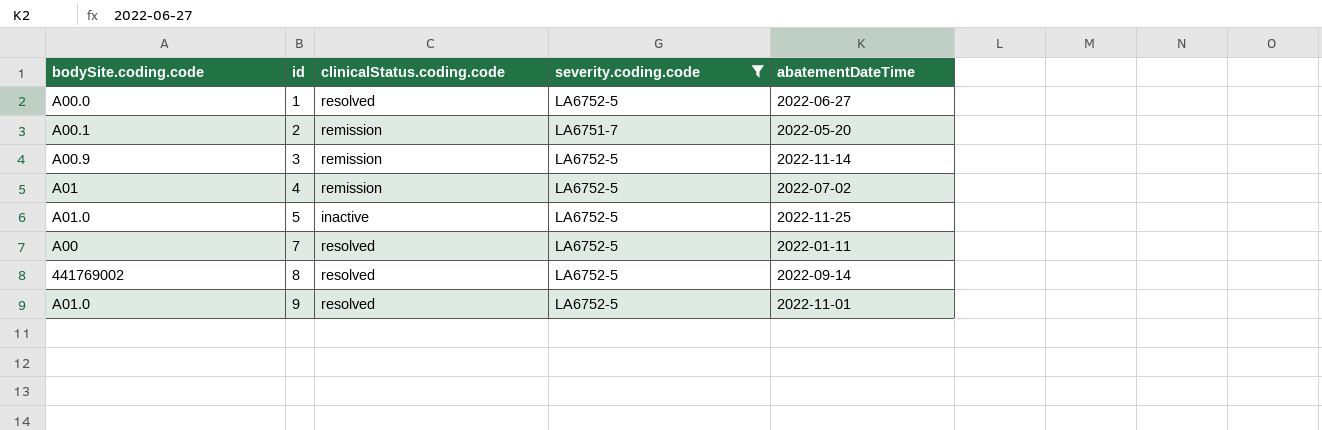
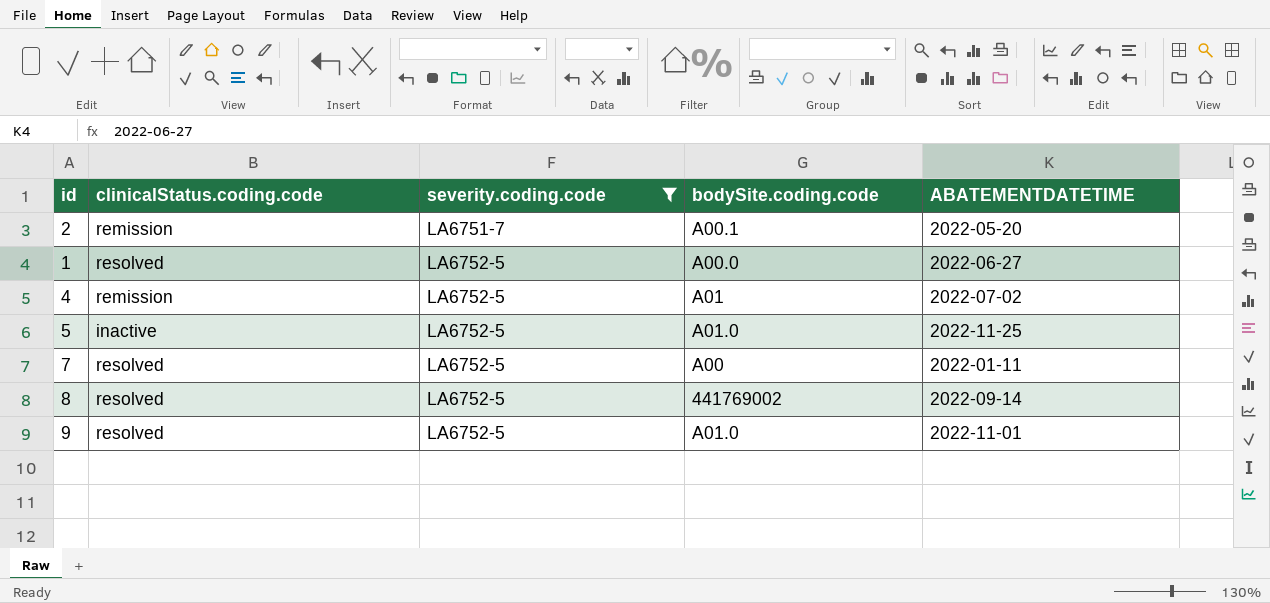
row order: id ascending -> severity.coding.code ascending
column bodySite.coding.code | position: 1 -> 4
column name: abatementDateTime -> ABATEMENTDATETIME
row 3: A00.9 | remission | LA6752-5 | 2022-11-14 -> none

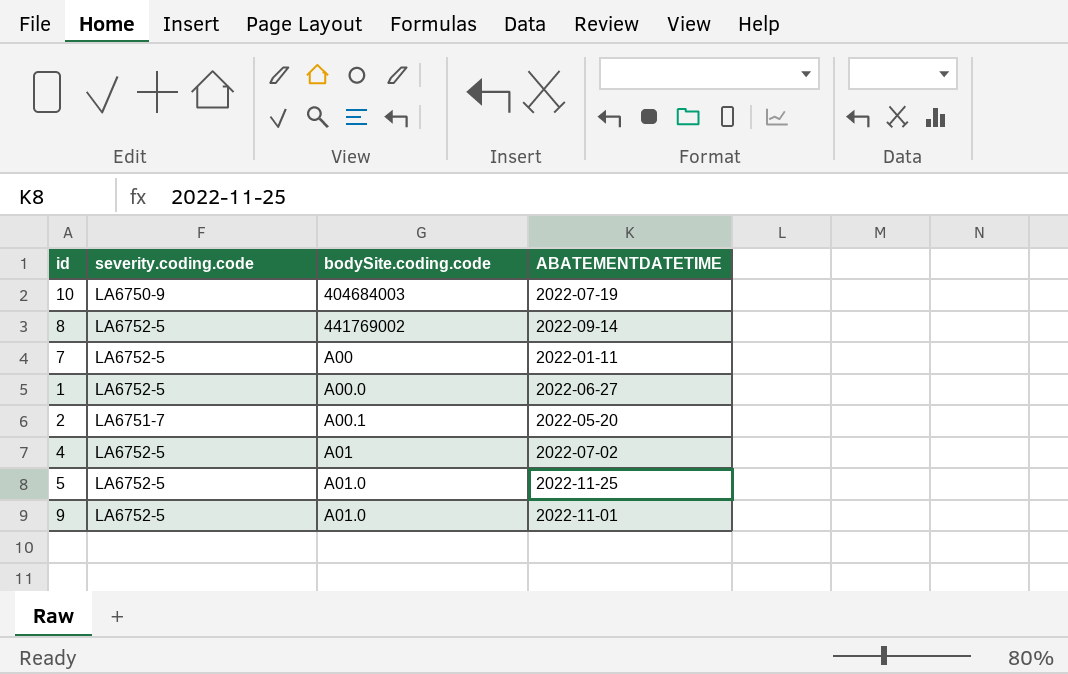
filter: severity.coding.code != LA6750-9 -> none
row order: severity.coding.code ascending -> bodySite.coding.code ascending
column clinicalStatus.coding.code | position: 2 -> none

